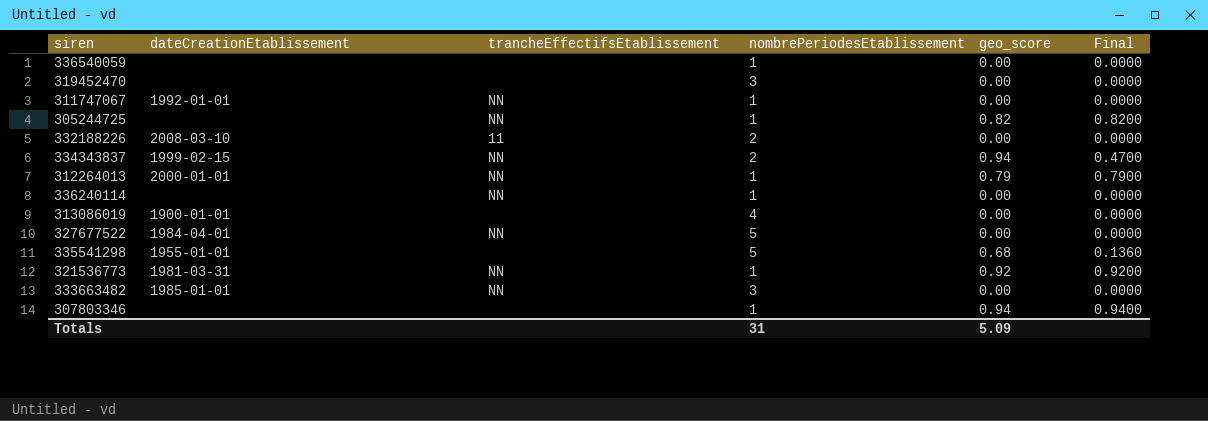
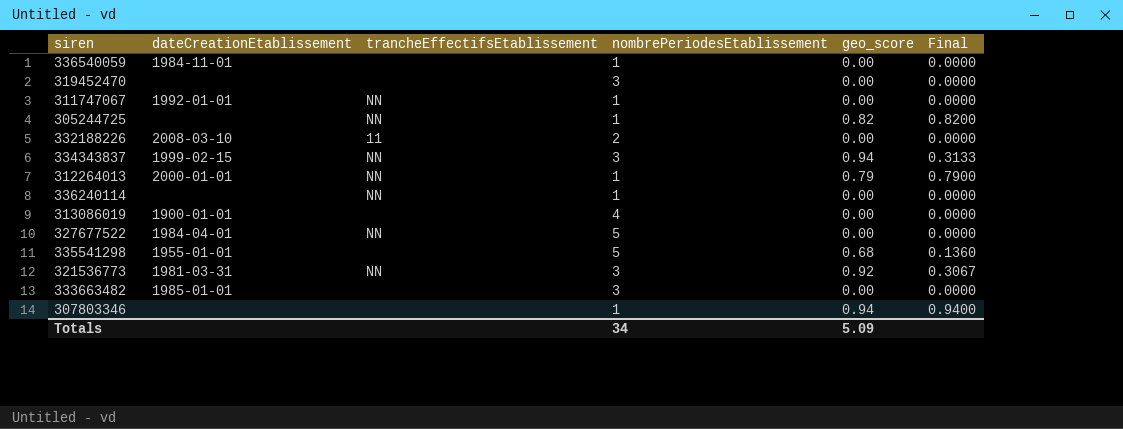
336540059 | dateCreationEtablissement: none -> 1984-11-01
334343837 | nombrePeriodesEtablissement: 2 -> 3
334343837 | Final: 0.4700 -> 0.3133
321536773 | nombrePeriodesEtablissement: 1 -> 3
321536773 | Final: 0.9200 -> 0.3067
333663482 | trancheEffectifsEtablissement: NN -> none
Totals | nombrePeriodesEtablissement: 31 -> 34

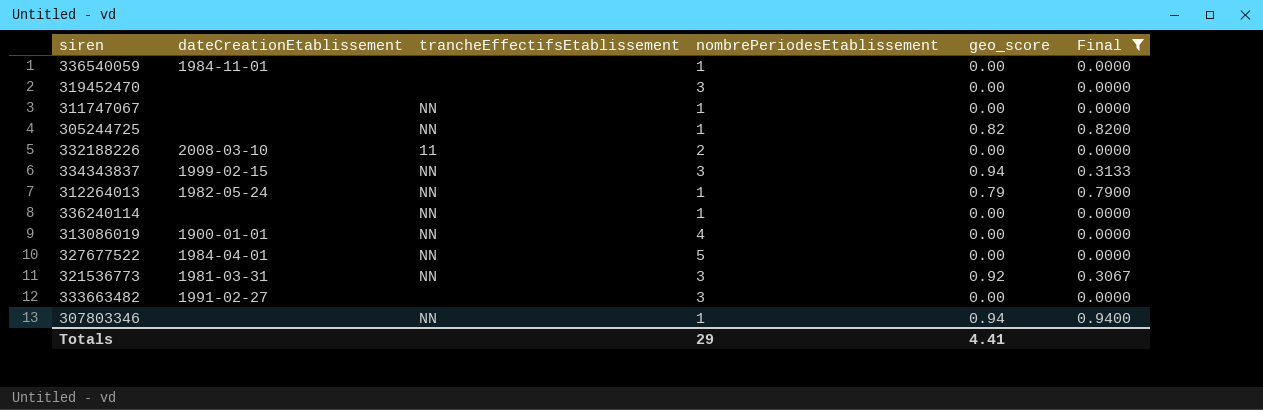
filter: none -> Final != 0.1360
311747067 | dateCreationEtablissement: 1992-01-01 -> none
312264013 | dateCreationEtablissement: 2000-01-01 -> 1982-05-24
313086019 | trancheEffectifsEtablissement: none -> NN
333663482 | dateCreationEtablissement: 1985-01-01 -> 1991-02-27
307803346 | trancheEffectifsEtablissement: none -> NN
Totals | nombrePeriodesEtablissement: 34 -> 29
Totals | geo_score: 5.09 -> 4.41

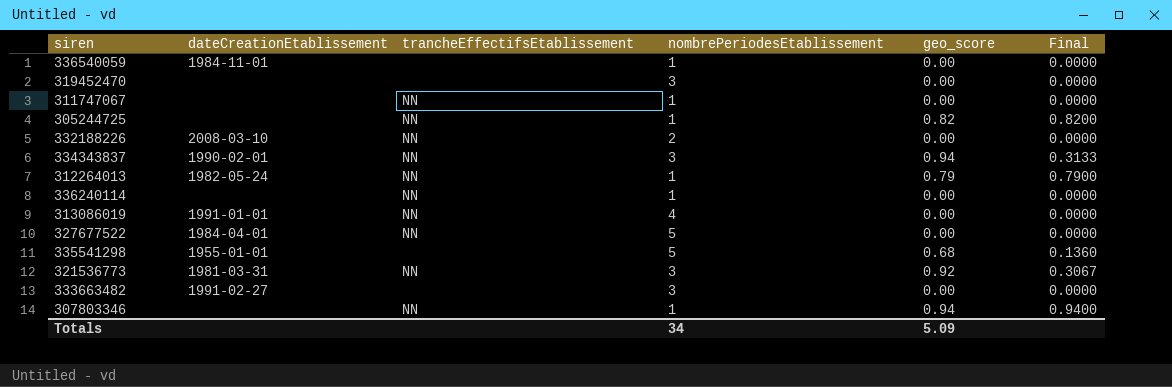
filter: Final != 0.1360 -> none
332188226 | trancheEffectifsEtablissement: 11 -> NN
334343837 | dateCreationEtablissement: 1999-02-15 -> 1990-02-01
313086019 | dateCreationEtablissement: 1900-01-01 -> 1991-01-01
Totals | nombrePeriodesEtablissement: 29 -> 34
Totals | geo_score: 4.41 -> 5.09

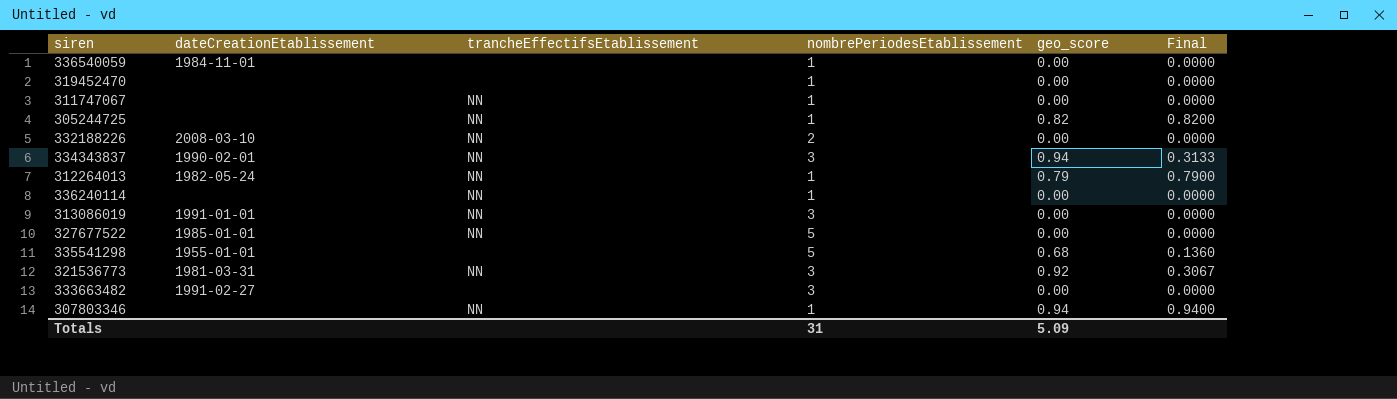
319452470 | nombrePeriodesEtablissement: 3 -> 1
313086019 | nombrePeriodesEtablissement: 4 -> 3
327677522 | dateCreationEtablissement: 1984-04-01 -> 1985-01-01
Totals | nombrePeriodesEtablissement: 34 -> 31

